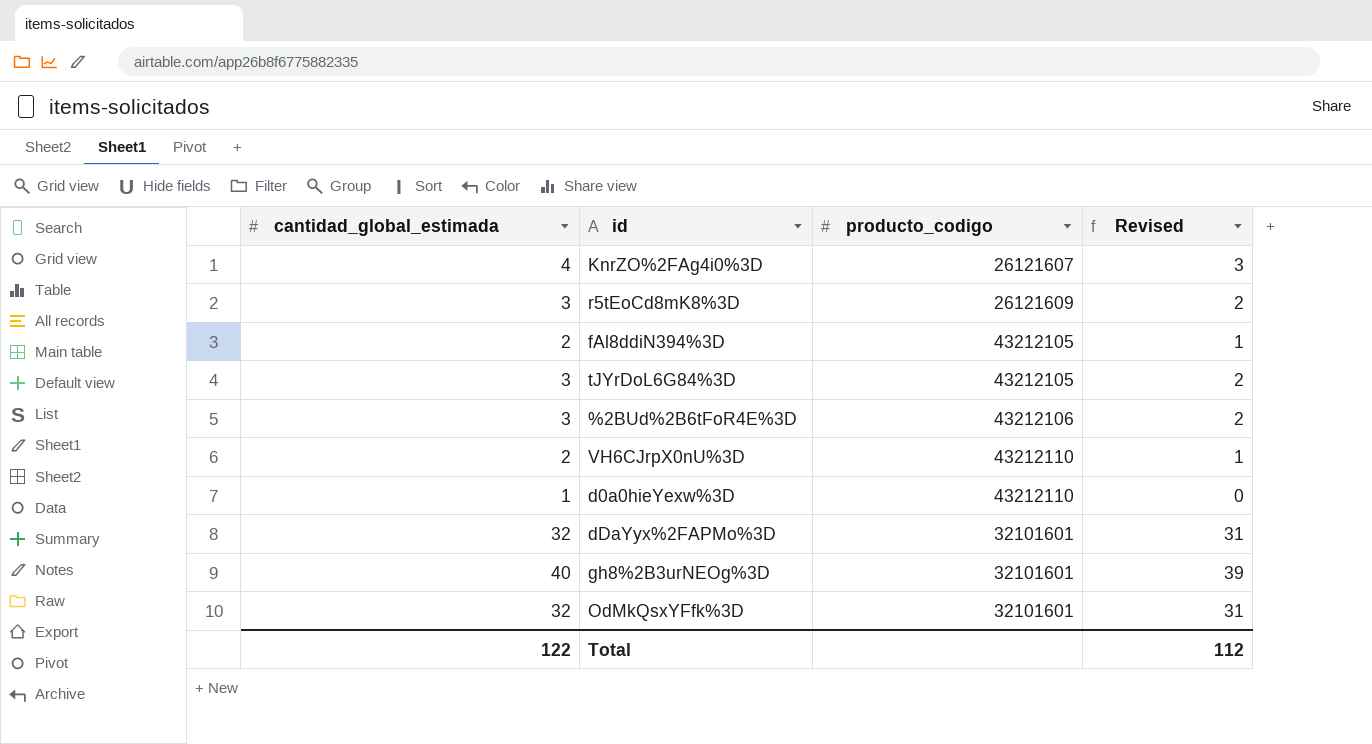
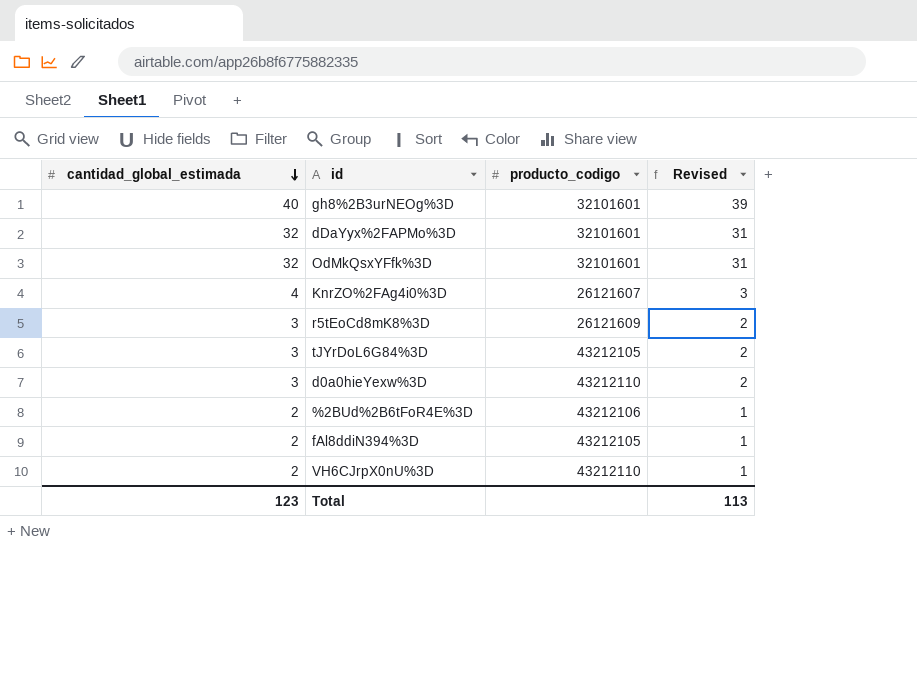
row order: none -> cantidad_global_estimada descending
d0a0hieYexw%3D | cantidad_global_estimada: 1 -> 3
d0a0hieYexw%3D | Revised: 0 -> 2
%2BUd%2B6tFoR4E%3D | cantidad_global_estimada: 3 -> 2
%2BUd%2B6tFoR4E%3D | Revised: 2 -> 1
Total | cantidad_global_estimada: 122 -> 123
Total | Revised: 112 -> 113

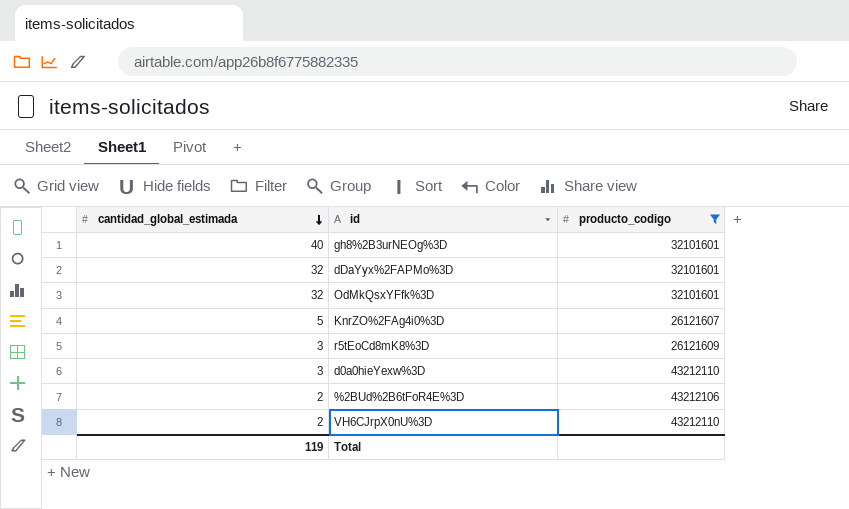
filter: none -> producto_codigo != 43212105
column Revised | formula: [cantidad_global_estimada] - 1 -> none
KnrZO%2FAg4i0%3D | cantidad_global_estimada: 4 -> 5
Total | cantidad_global_estimada: 123 -> 119

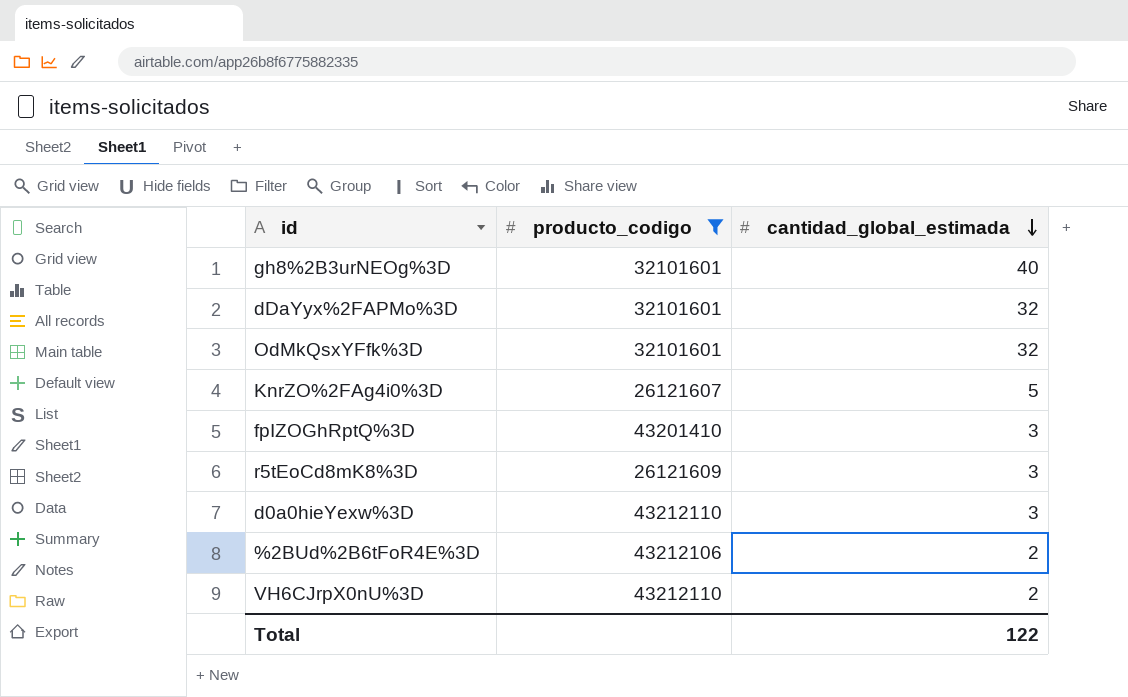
column cantidad_global_estimada | position: 1 -> 3
row fpIZOGhRptQ%3D: none -> 43201410 | 3
Total | cantidad_global_estimada: 119 -> 122

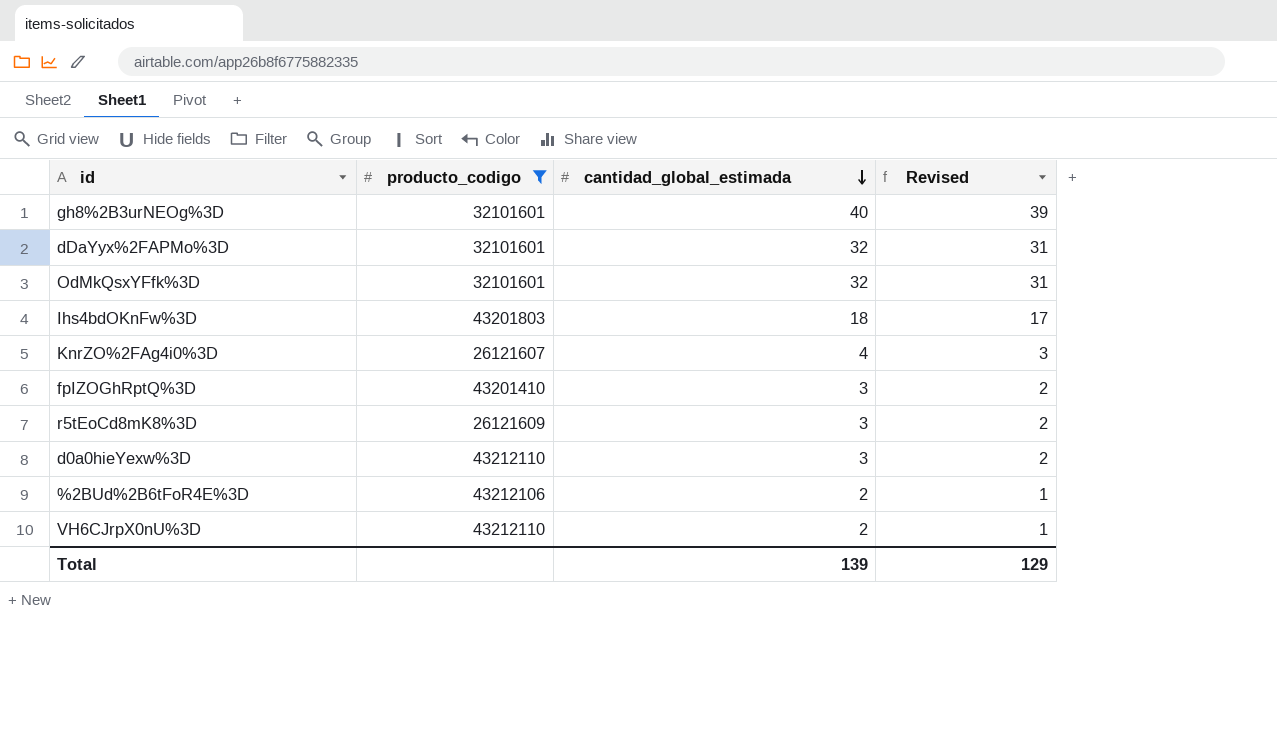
column Revised | formula: none -> [cantidad_global_estimada] - 1
row Ihs4bdOKnFw%3D: none -> 43201803 | 18 | 17
KnrZO%2FAg4i0%3D | cantidad_global_estimada: 5 -> 4
Total | cantidad_global_estimada: 122 -> 139

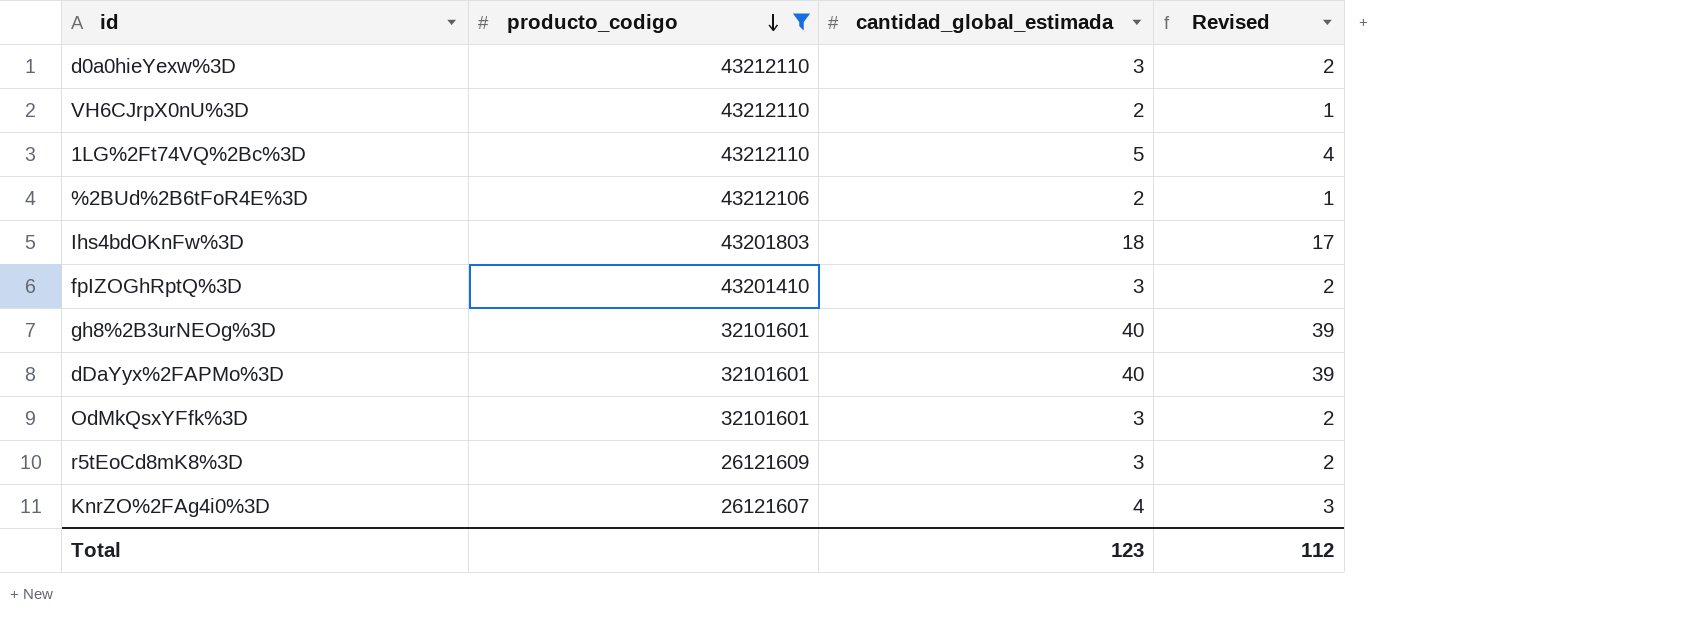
row order: cantidad_global_estimada descending -> producto_codigo descending
row 1LG%2Ft74VQ%2Bc%3D: none -> 43212110 | 5 | 4
dDaYyx%2FAPMo%3D | cantidad_global_estimada: 32 -> 40
dDaYyx%2FAPMo%3D | Revised: 31 -> 39
OdMkQsxYFfk%3D | cantidad_global_estimada: 32 -> 3
OdMkQsxYFfk%3D | Revised: 31 -> 2
Total | cantidad_global_estimada: 139 -> 123
Total | Revised: 129 -> 112

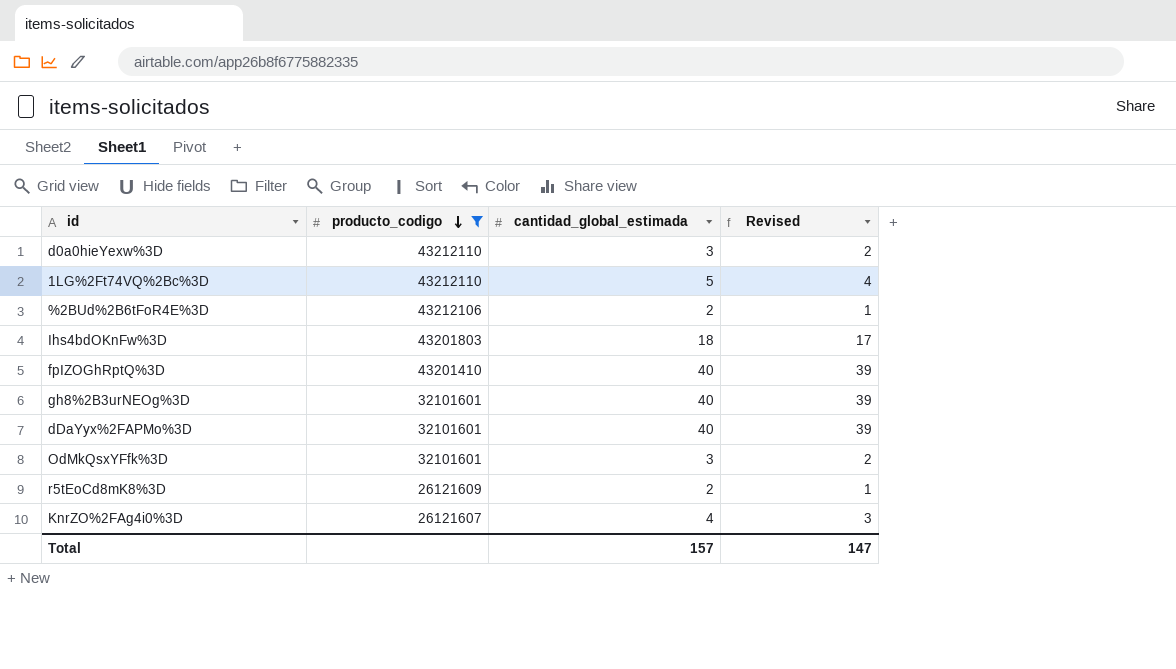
row VH6CJrpX0nU%3D: 43212110 | 2 | 1 -> none
fpIZOGhRptQ%3D | cantidad_global_estimada: 3 -> 40
fpIZOGhRptQ%3D | Revised: 2 -> 39
r5tEoCd8mK8%3D | cantidad_global_estimada: 3 -> 2
r5tEoCd8mK8%3D | Revised: 2 -> 1
Total | cantidad_global_estimada: 123 -> 157
Total | Revised: 112 -> 147

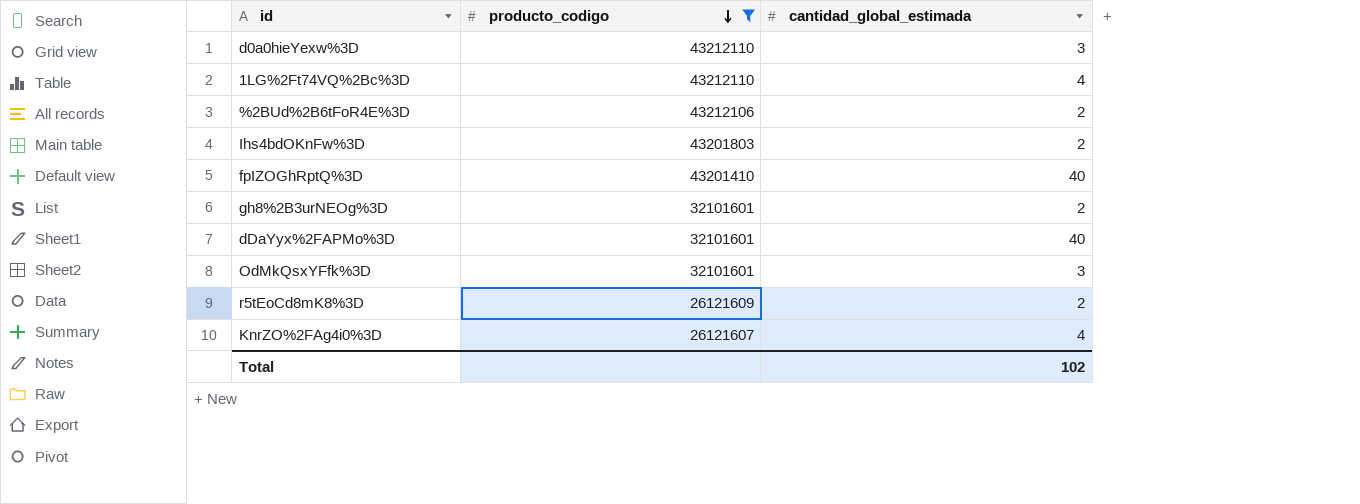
column Revised | formula: [cantidad_global_estimada] - 1 -> none
1LG%2Ft74VQ%2Bc%3D | cantidad_global_estimada: 5 -> 4
Ihs4bdOKnFw%3D | cantidad_global_estimada: 18 -> 2
gh8%2B3urNEOg%3D | cantidad_global_estimada: 40 -> 2
Total | cantidad_global_estimada: 157 -> 102

